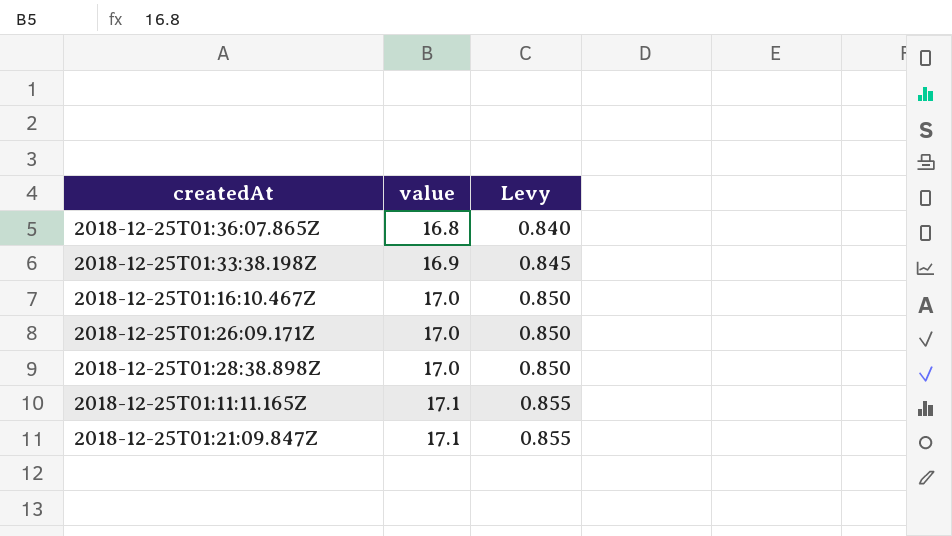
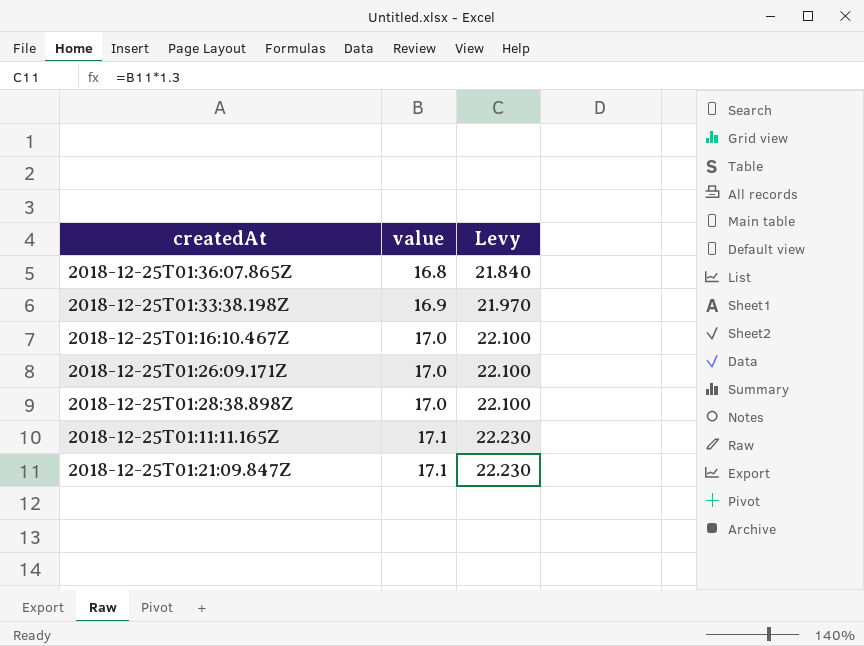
column Levy | formula: [value] * 0.05 -> [value] * 1.3

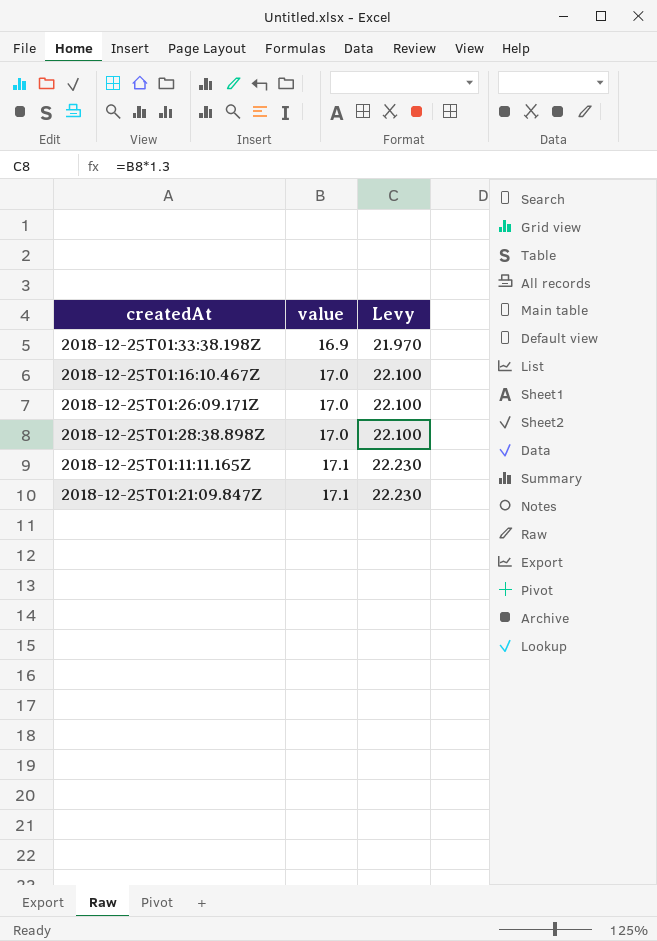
row 2018-12-25T01:36:07.865Z: 16.8 | 21.840 -> none

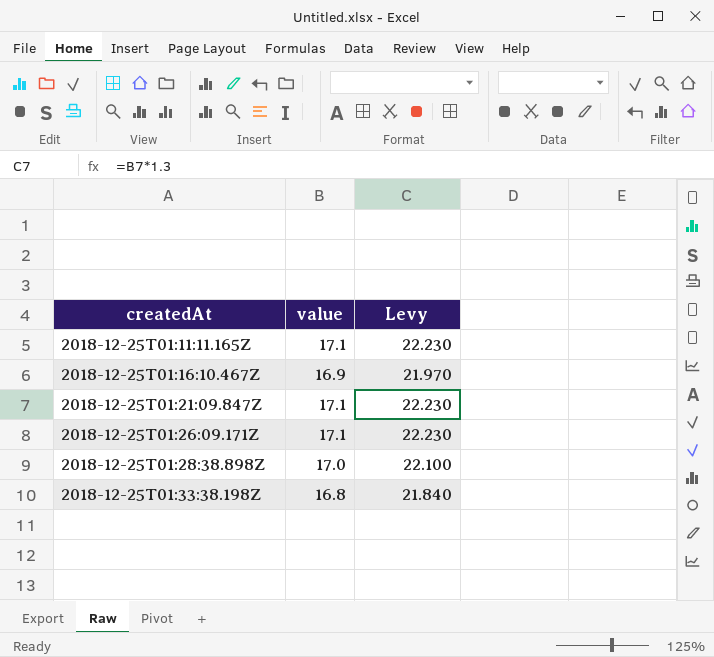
row order: value ascending -> createdAt ascending
2018-12-25T01:16:10.467Z | value: 17.0 -> 16.9
2018-12-25T01:16:10.467Z | Levy: 22.100 -> 21.970
2018-12-25T01:26:09.171Z | value: 17.0 -> 17.1
2018-12-25T01:26:09.171Z | Levy: 22.100 -> 22.230
2018-12-25T01:33:38.198Z | value: 16.9 -> 16.8
2018-12-25T01:33:38.198Z | Levy: 21.970 -> 21.840

